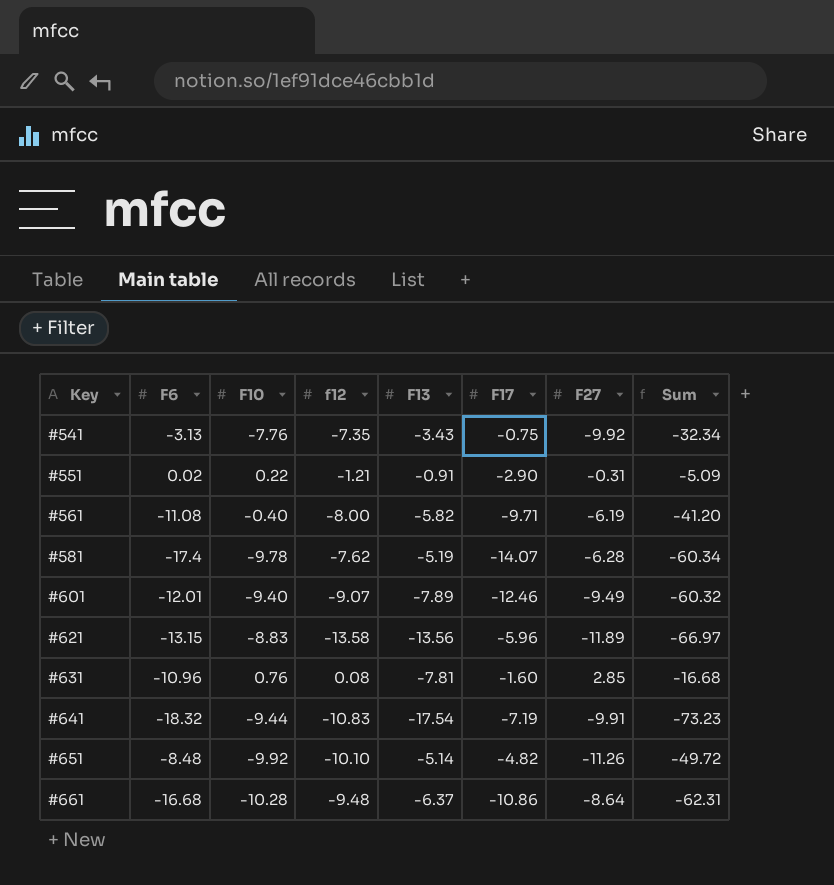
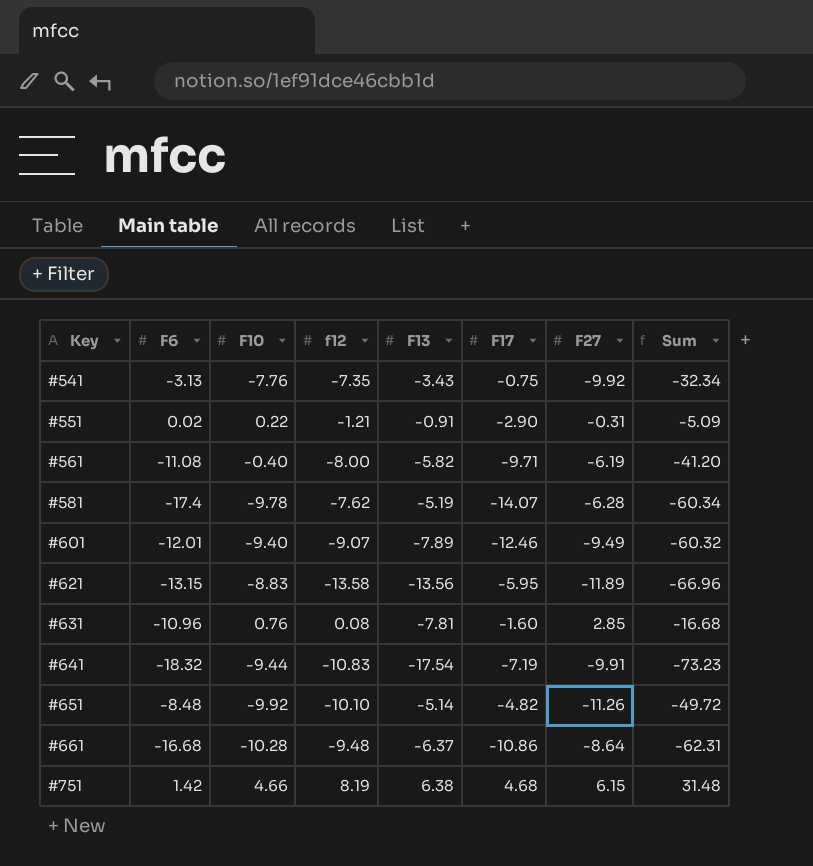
#621 | F17: -5.96 -> -5.95
#621 | Sum: -66.97 -> -66.96
row #751: none -> 1.42 | 4.66 | 8.19 | 6.38 | 4.68 | 6.15 | 31.48

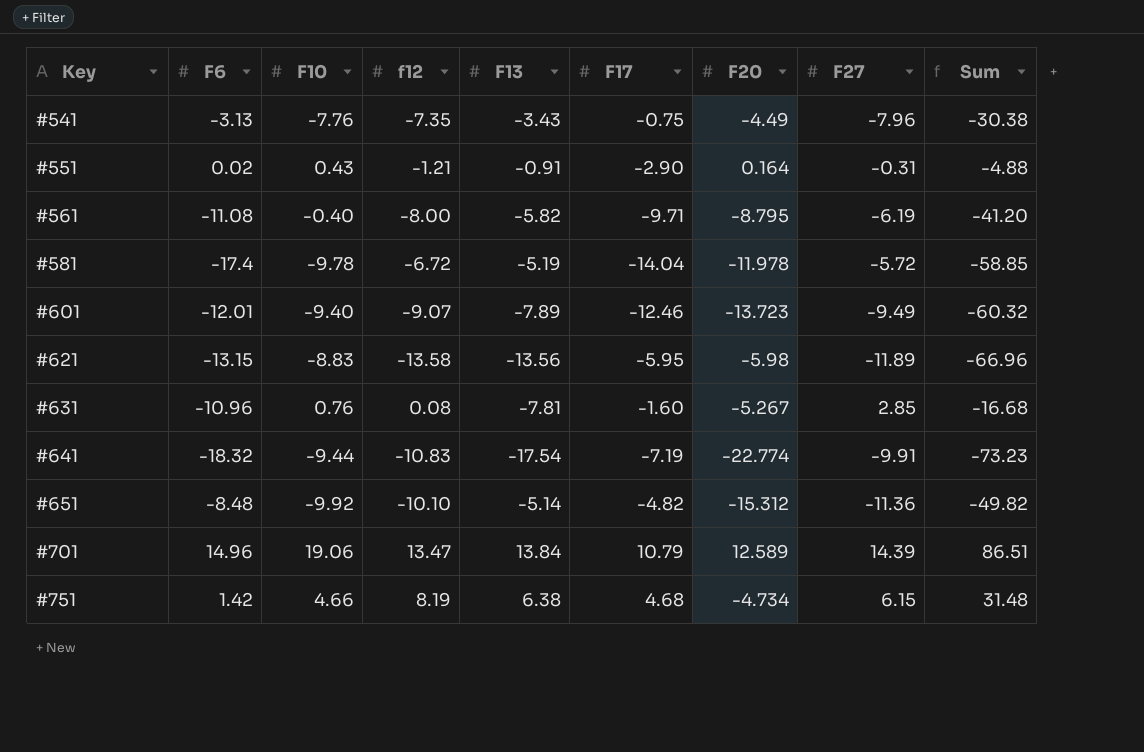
column F20 | position: none -> 7
row #661: -16.68 | -10.28 | -9.48 | -6.37 | -10.86 | -8.64 | -62.31 -> none
#541 | F27: -9.92 -> -7.96
#541 | Sum: -32.34 -> -30.38
#551 | F10: 0.22 -> 0.43
#551 | Sum: -5.09 -> -4.88
#581 | f12: -7.62 -> -6.72
#581 | F17: -14.07 -> -14.04
#581 | F27: -6.28 -> -5.72
#581 | Sum: -60.34 -> -58.85
#651 | F27: -11.26 -> -11.36
#651 | Sum: -49.72 -> -49.82
row #701: none -> 14.96 | 19.06 | 13.47 | 13.84 | 10.79 | 12.589 | 14.39 | 86.51

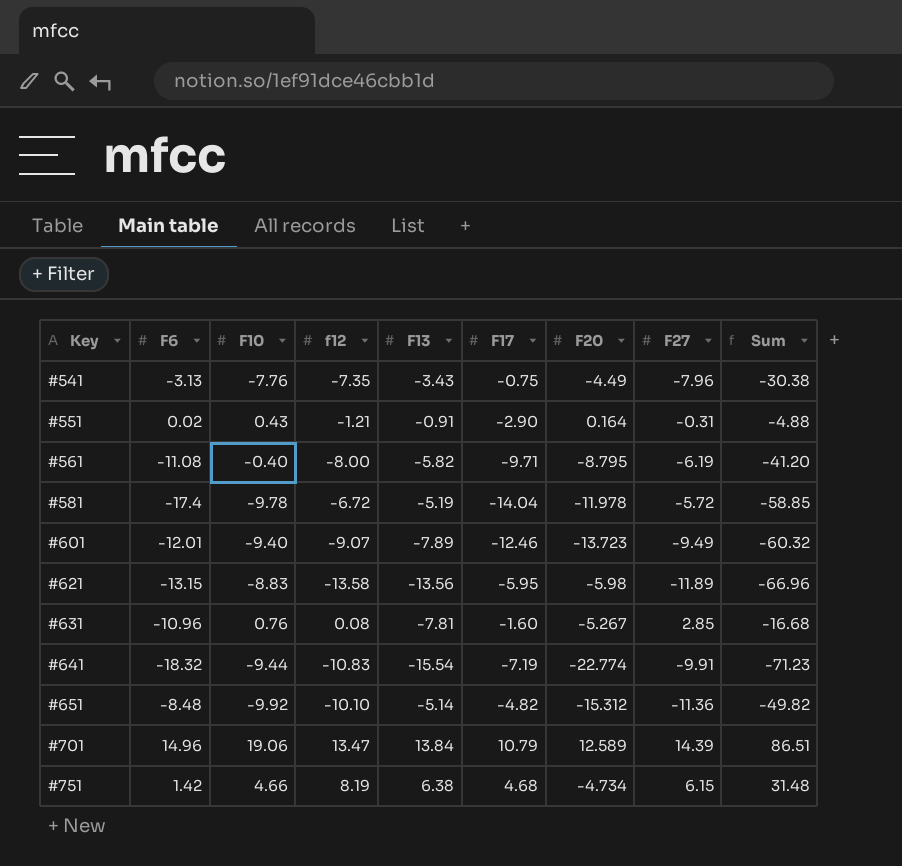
#641 | F13: -17.54 -> -15.54
#641 | Sum: -73.23 -> -71.23

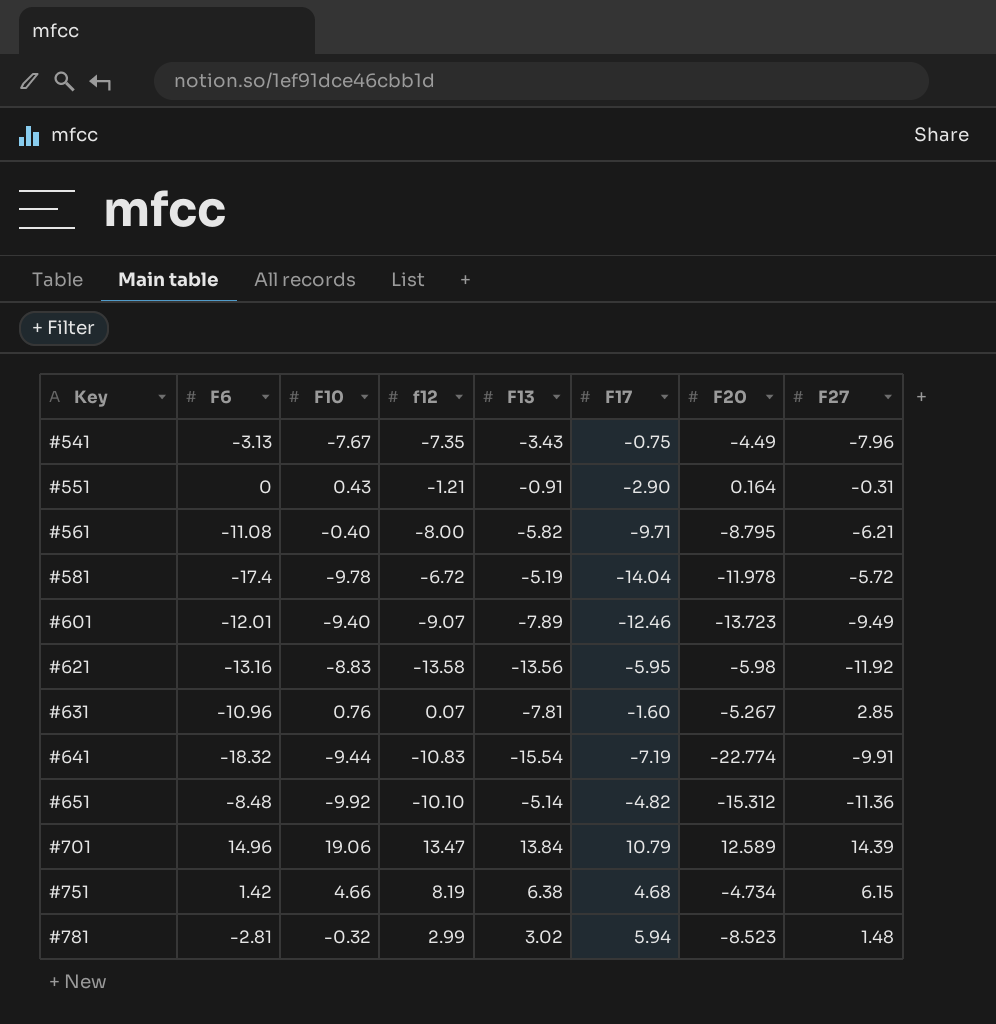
column Sum | formula: [F6] + [F10] + [f12] + [F13] + [F17] + [F27] -> none
#541 | F10: -7.76 -> -7.67
#551 | F6: 0.02 -> 0
#561 | F27: -6.19 -> -6.21
#621 | F6: -13.15 -> -13.16
#621 | F27: -11.89 -> -11.92
#631 | f12: 0.08 -> 0.07
row #781: none -> -2.81 | -0.32 | 2.99 | 3.02 | 5.94 | -8.523 | 1.48

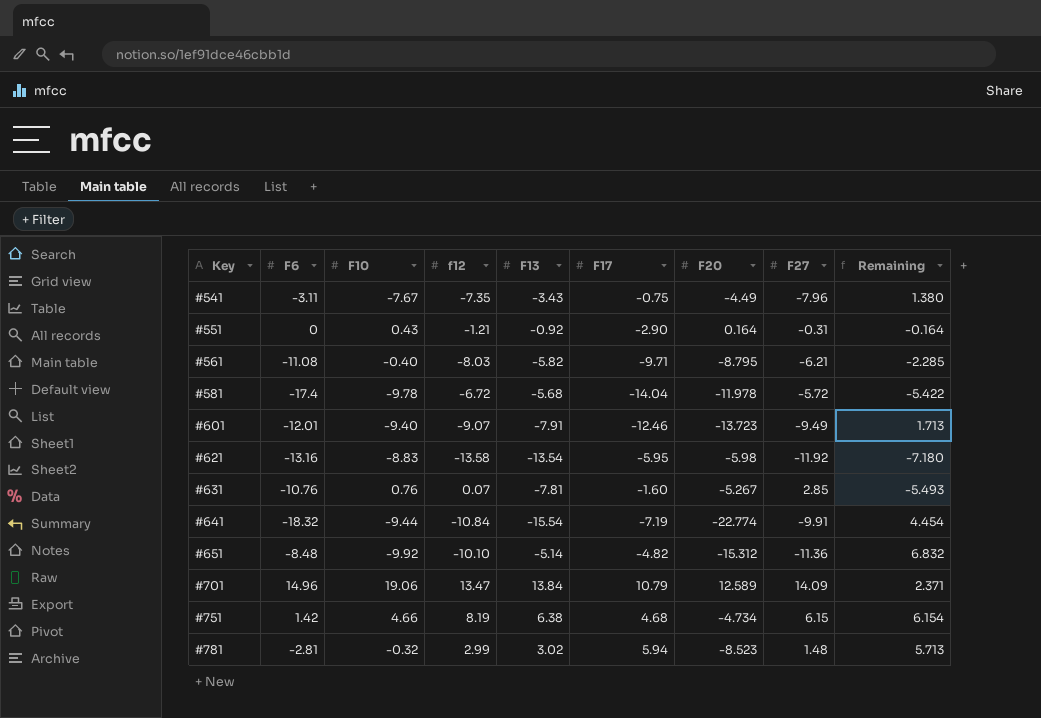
column Remaining | formula: none -> [F6] - [F20]
#541 | F6: -3.13 -> -3.11
#551 | F13: -0.91 -> -0.92
#561 | f12: -8.00 -> -8.03
#581 | F13: -5.19 -> -5.68
#601 | F13: -7.89 -> -7.91
#621 | F13: -13.56 -> -13.54
#631 | F6: -10.96 -> -10.76
#641 | f12: -10.83 -> -10.84
#701 | F27: 14.39 -> 14.09

